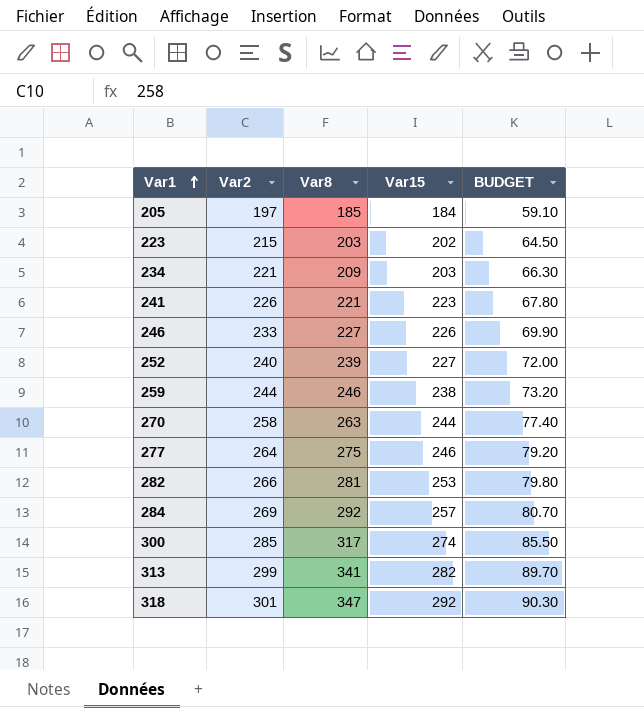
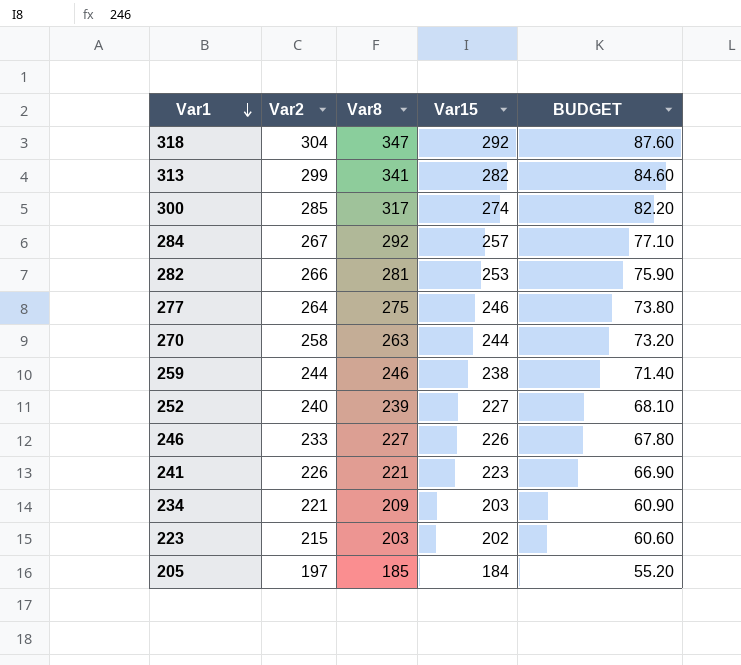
row order: Var1 ascending -> Var1 descending
column BUDGET | formula: [Var2] * 0.3 -> [Var15] * 0.3
318 | Var2: 301 -> 304
284 | Var2: 269 -> 267

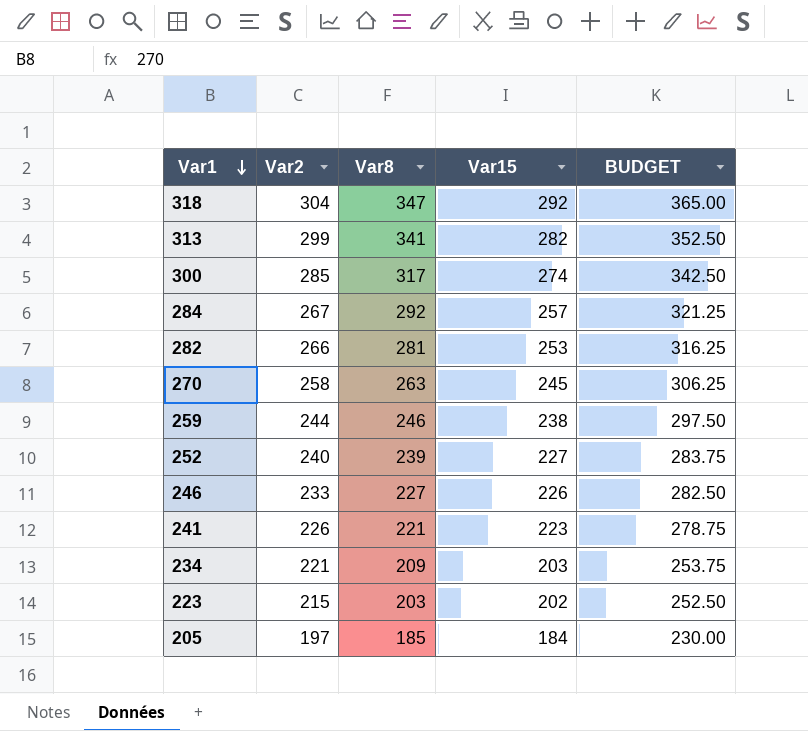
column BUDGET | formula: [Var15] * 0.3 -> [Var15] * 1.25
row 277: 264 | 275 | 246 | 73.80 -> none
270 | Var15: 244 -> 245

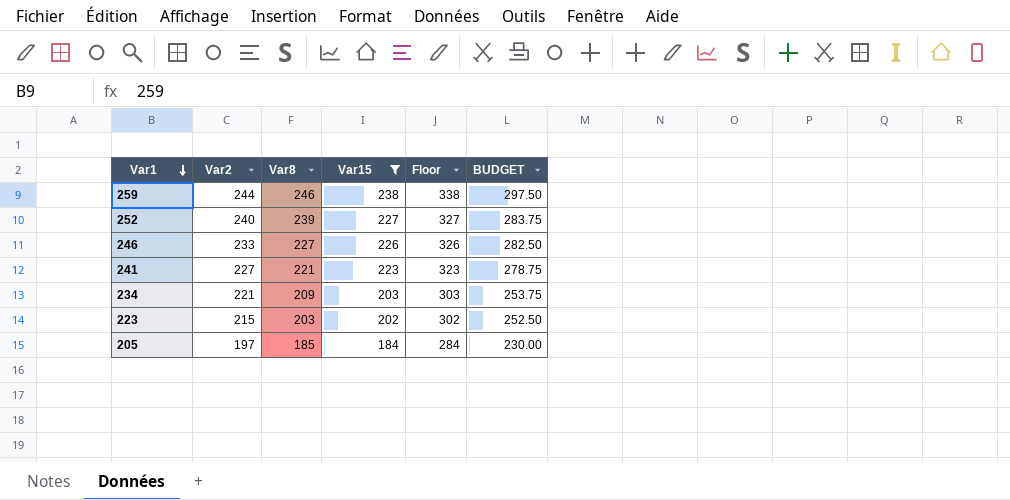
filter: none -> Var15 <= 238
column Floor | formula: none -> [Var15] + 100
241 | Var2: 226 -> 227

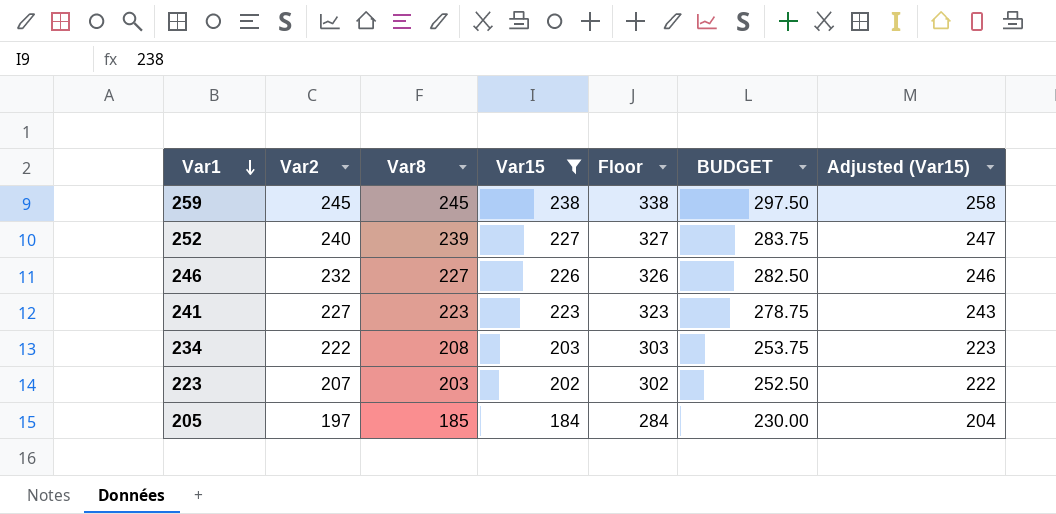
column Adjusted (Var15) | formula: none -> [Var15] + 20
259 | Var2: 244 -> 245
259 | Var8: 246 -> 245
246 | Var2: 233 -> 232
241 | Var8: 221 -> 223
234 | Var2: 221 -> 222
234 | Var8: 209 -> 208
223 | Var2: 215 -> 207

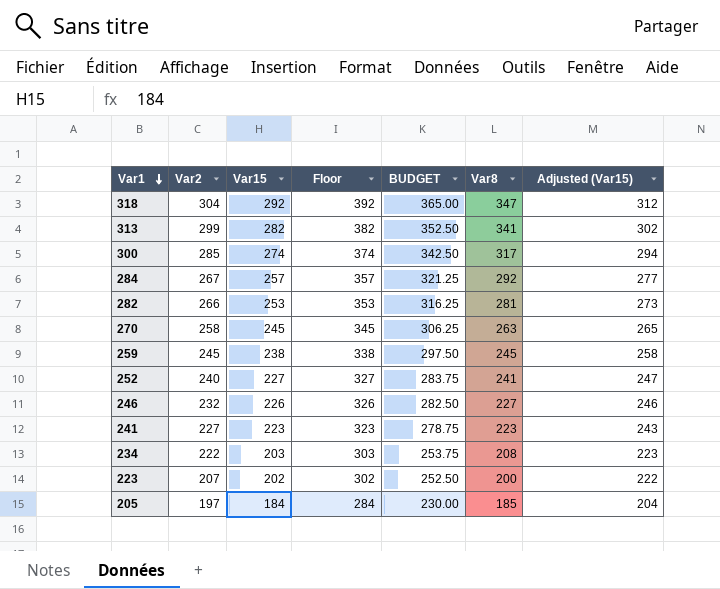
filter: Var15 <= 238 -> none
column Var8 | position: 3 -> 6
252 | Var8: 239 -> 241
223 | Var8: 203 -> 200

